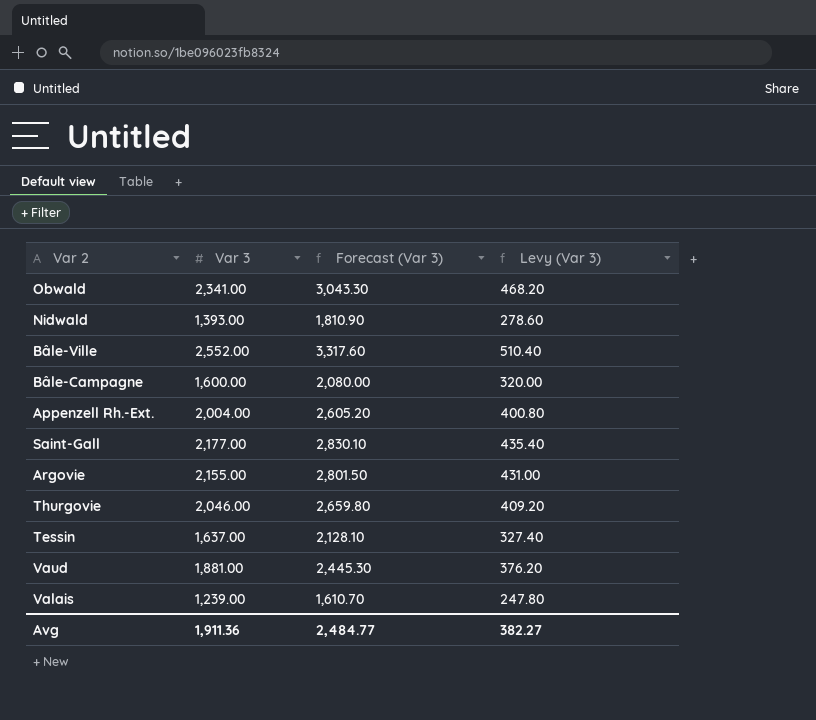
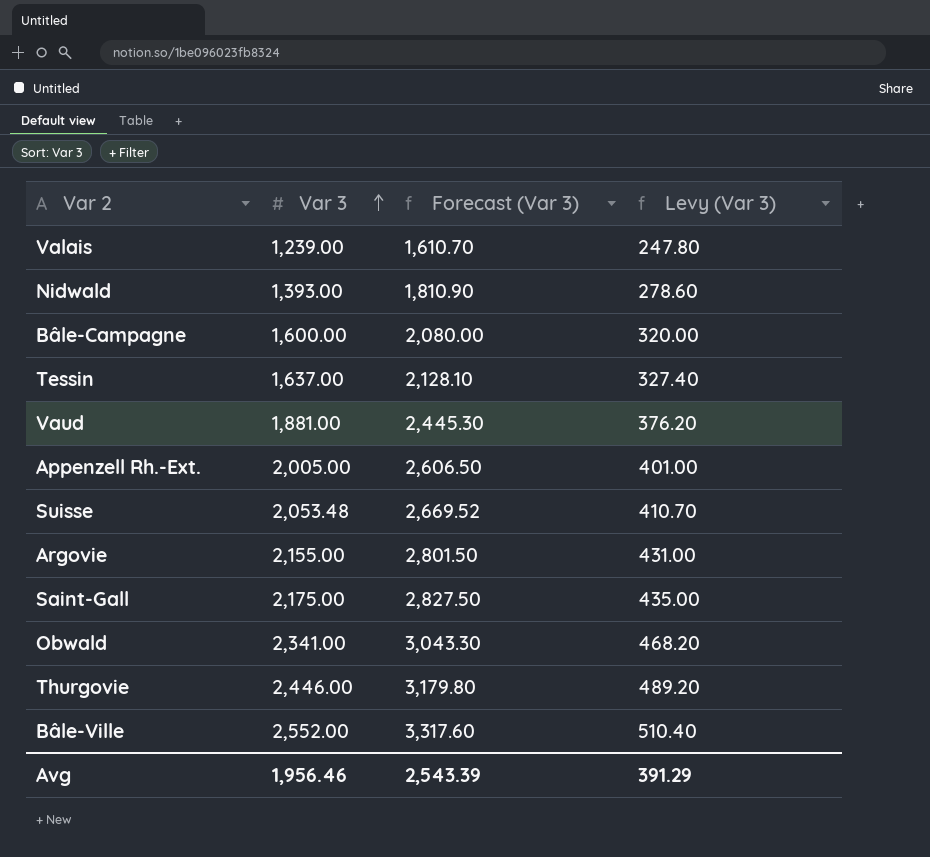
row order: none -> Var 3 ascending
Appenzell Rh.-Ext. | Var 3: 2,004.00 -> 2,005.00
Appenzell Rh.-Ext. | Forecast (Var 3): 2,605.20 -> 2,606.50
Appenzell Rh.-Ext. | Levy (Var 3): 400.80 -> 401.00
row Suisse: none -> 2,053.48 | 2,669.52 | 410.70
Saint-Gall | Var 3: 2,177.00 -> 2,175.00
Saint-Gall | Forecast (Var 3): 2,830.10 -> 2,827.50
Saint-Gall | Levy (Var 3): 435.40 -> 435.00
Thurgovie | Var 3: 2,046.00 -> 2,446.00
Thurgovie | Forecast (Var 3): 2,659.80 -> 3,179.80
Thurgovie | Levy (Var 3): 409.20 -> 489.20
Avg | Var 3: 1,911.36 -> 1,956.46
Avg | Forecast (Var 3): 2,484.77 -> 2,543.39
Avg | Levy (Var 3): 382.27 -> 391.29

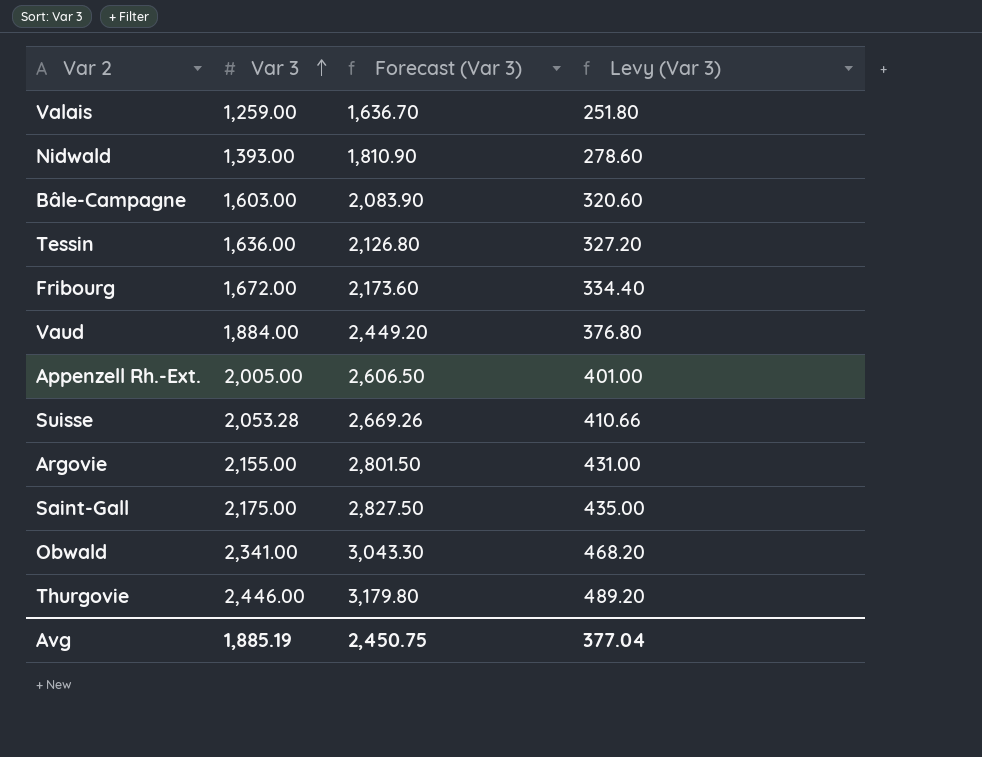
row Bâle-Ville: 2,552.00 | 3,317.60 | 510.40 -> none
Valais | Var 3: 1,239.00 -> 1,259.00
Valais | Forecast (Var 3): 1,610.70 -> 1,636.70
Valais | Levy (Var 3): 247.80 -> 251.80
Bâle-Campagne | Var 3: 1,600.00 -> 1,603.00
Bâle-Campagne | Forecast (Var 3): 2,080.00 -> 2,083.90
Bâle-Campagne | Levy (Var 3): 320.00 -> 320.60
Tessin | Var 3: 1,637.00 -> 1,636.00
Tessin | Forecast (Var 3): 2,128.10 -> 2,126.80
Tessin | Levy (Var 3): 327.40 -> 327.20
row Fribourg: none -> 1,672.00 | 2,173.60 | 334.40
Vaud | Var 3: 1,881.00 -> 1,884.00
Vaud | Forecast (Var 3): 2,445.30 -> 2,449.20
Vaud | Levy (Var 3): 376.20 -> 376.80
Suisse | Var 3: 2,053.48 -> 2,053.28
Suisse | Forecast (Var 3): 2,669.52 -> 2,669.26
Suisse | Levy (Var 3): 410.70 -> 410.66
Avg | Var 3: 1,956.46 -> 1,885.19
Avg | Forecast (Var 3): 2,543.39 -> 2,450.75
Avg | Levy (Var 3): 391.29 -> 377.04

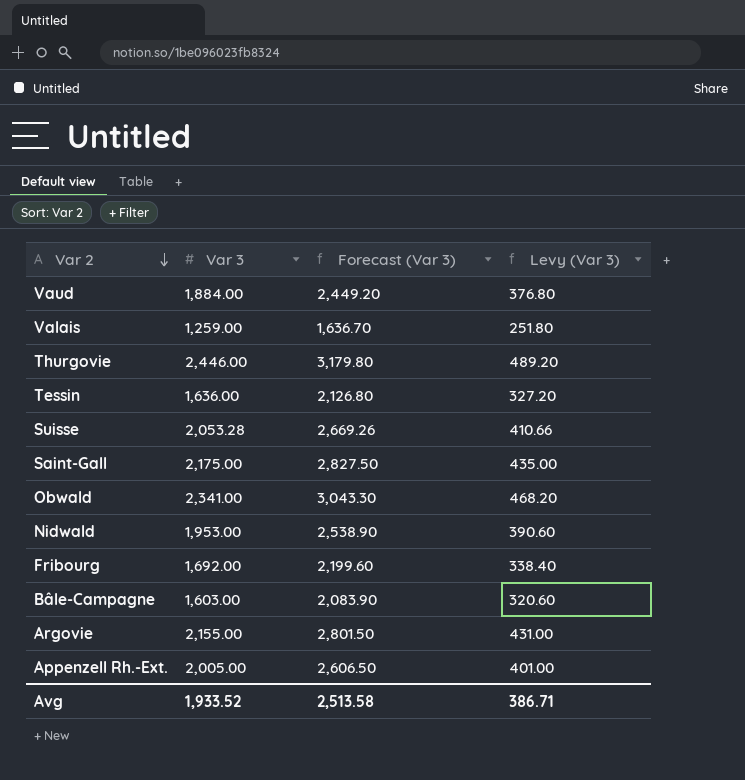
row order: Var 3 ascending -> Var 2 descending
Nidwald | Var 3: 1,393.00 -> 1,953.00
Nidwald | Forecast (Var 3): 1,810.90 -> 2,538.90
Nidwald | Levy (Var 3): 278.60 -> 390.60
Fribourg | Var 3: 1,672.00 -> 1,692.00
Fribourg | Forecast (Var 3): 2,173.60 -> 2,199.60
Fribourg | Levy (Var 3): 334.40 -> 338.40
Avg | Var 3: 1,885.19 -> 1,933.52
Avg | Forecast (Var 3): 2,450.75 -> 2,513.58
Avg | Levy (Var 3): 377.04 -> 386.71

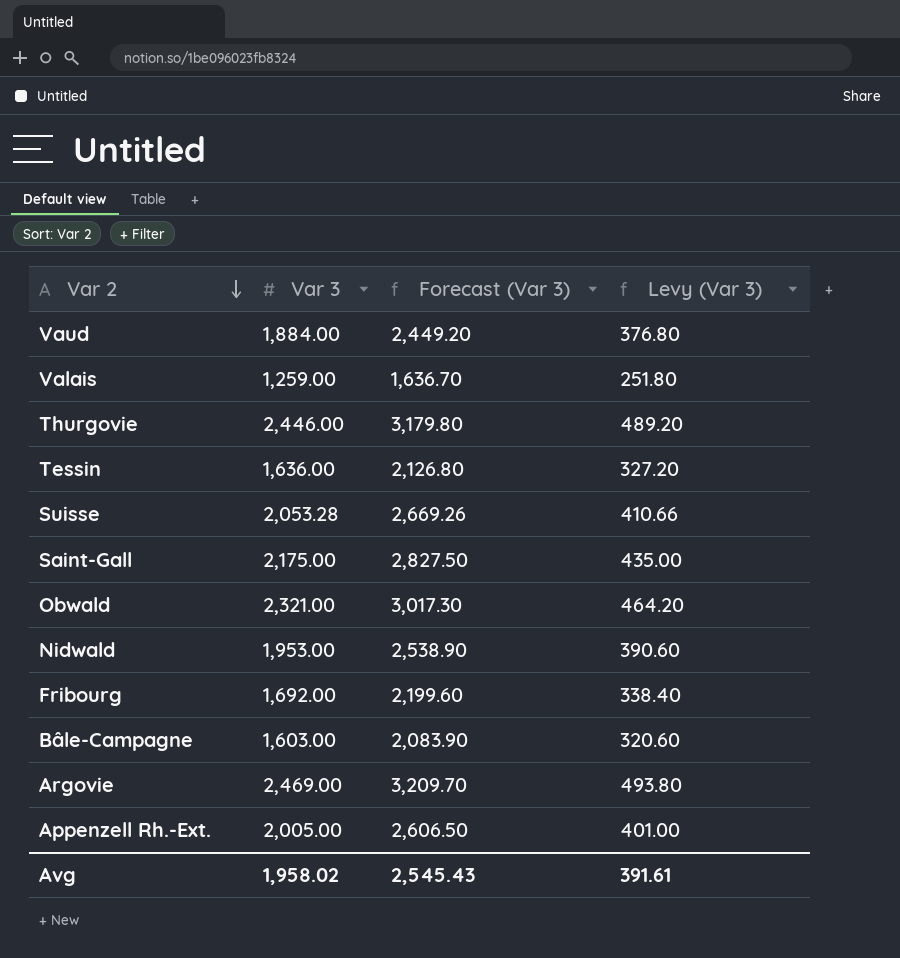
Obwald | Var 3: 2,341.00 -> 2,321.00
Obwald | Forecast (Var 3): 3,043.30 -> 3,017.30
Obwald | Levy (Var 3): 468.20 -> 464.20
Argovie | Var 3: 2,155.00 -> 2,469.00
Argovie | Forecast (Var 3): 2,801.50 -> 3,209.70
Argovie | Levy (Var 3): 431.00 -> 493.80
Avg | Var 3: 1,933.52 -> 1,958.02
Avg | Forecast (Var 3): 2,513.58 -> 2,545.43
Avg | Levy (Var 3): 386.71 -> 391.61

